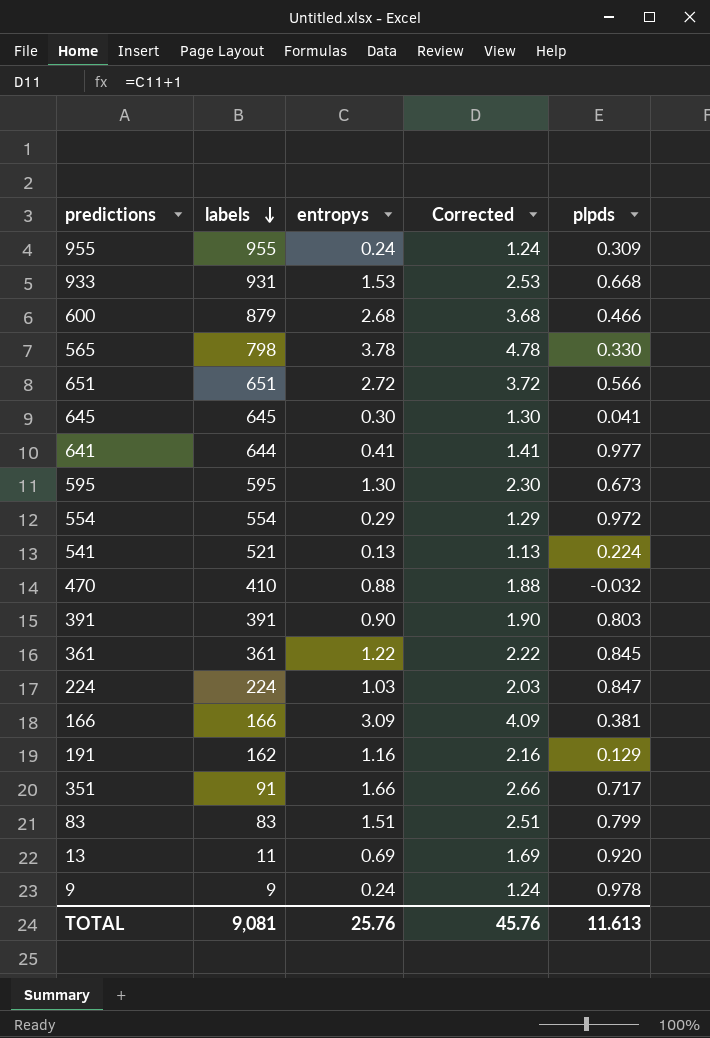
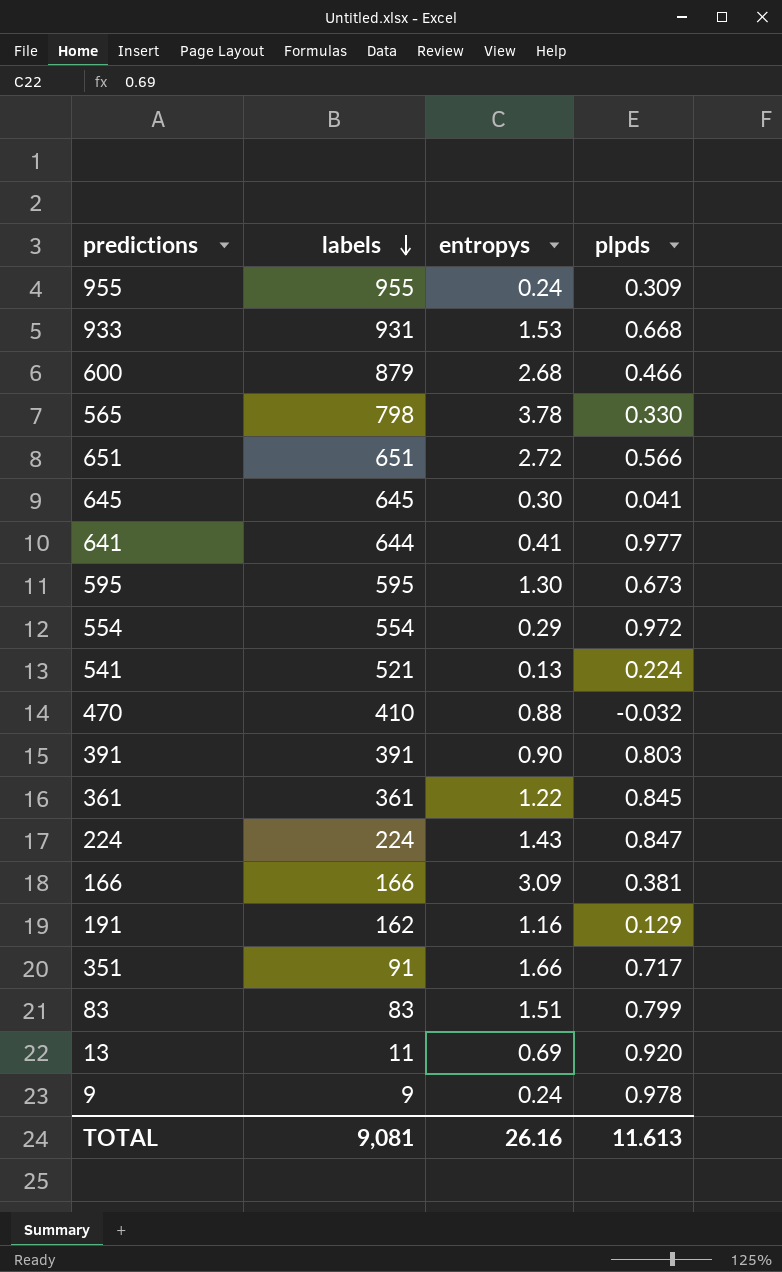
column Corrected | formula: [entropys] + 1 -> none
224 | entropys: 1.03 -> 1.43
TOTAL | entropys: 25.76 -> 26.16

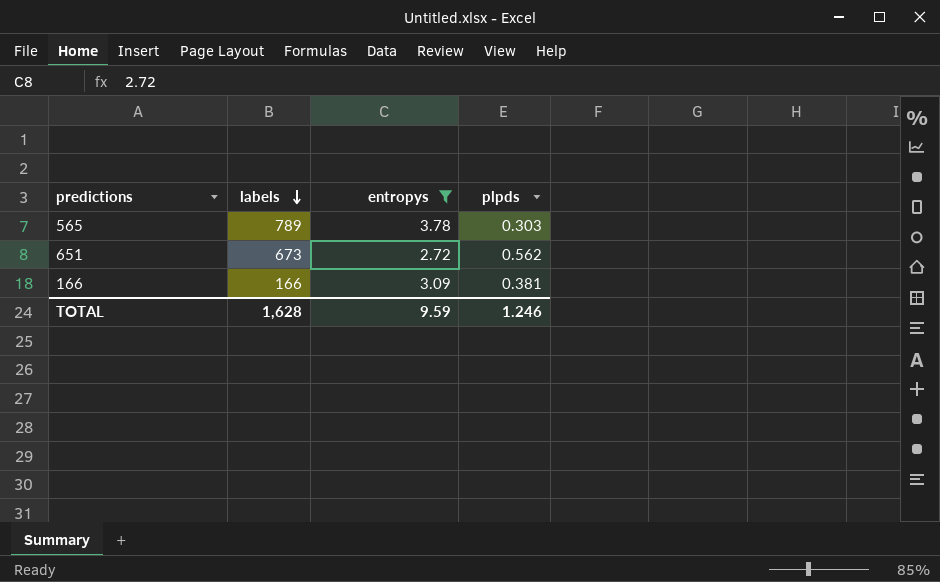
filter: none -> entropys >= 2.72
565 | labels: 798 -> 789
565 | plpds: 0.330 -> 0.303
651 | labels: 651 -> 673
651 | plpds: 0.566 -> 0.562
TOTAL | labels: 9,081 -> 1,628
TOTAL | entropys: 26.16 -> 9.59
TOTAL | plpds: 11.613 -> 1.246

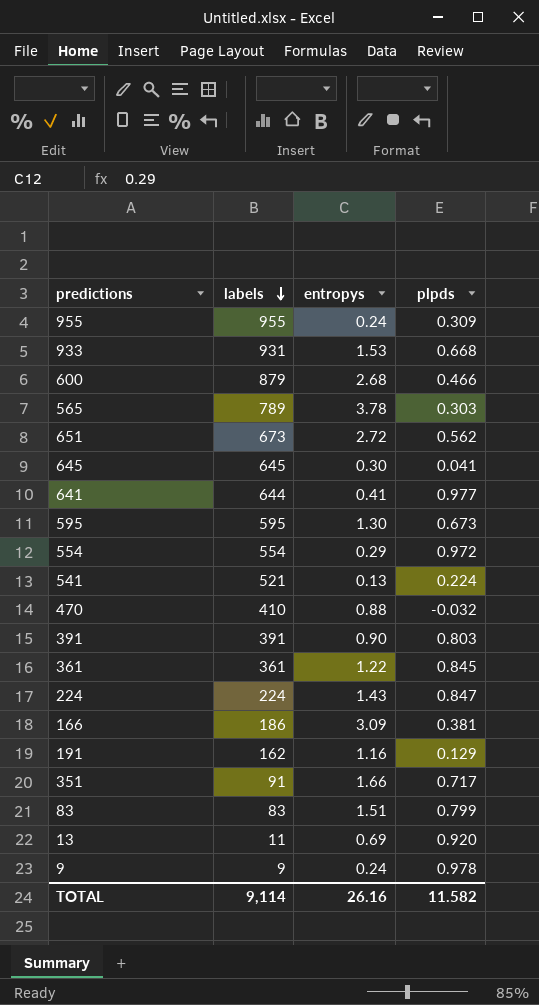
filter: entropys >= 2.72 -> none
166 | labels: 166 -> 186
TOTAL | labels: 1,628 -> 9,114
TOTAL | entropys: 9.59 -> 26.16
TOTAL | plpds: 1.246 -> 11.582

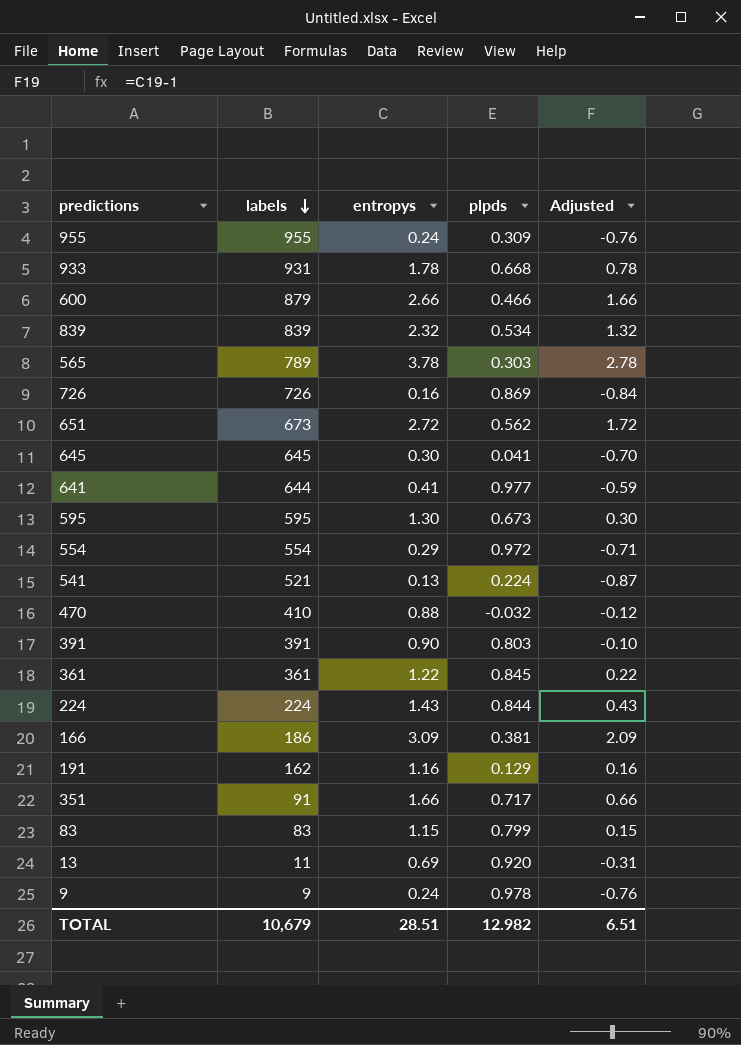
column Adjusted | formula: none -> [entropys] - 1
933 | entropys: 1.53 -> 1.78
600 | entropys: 2.68 -> 2.66
row 839: none -> 839 | 2.32 | 0.534 | 1.32
row 726: none -> 726 | 0.16 | 0.869 | -0.84
224 | plpds: 0.847 -> 0.844
83 | entropys: 1.51 -> 1.15
TOTAL | labels: 9,114 -> 10,679
TOTAL | entropys: 26.16 -> 28.51
TOTAL | plpds: 11.582 -> 12.982

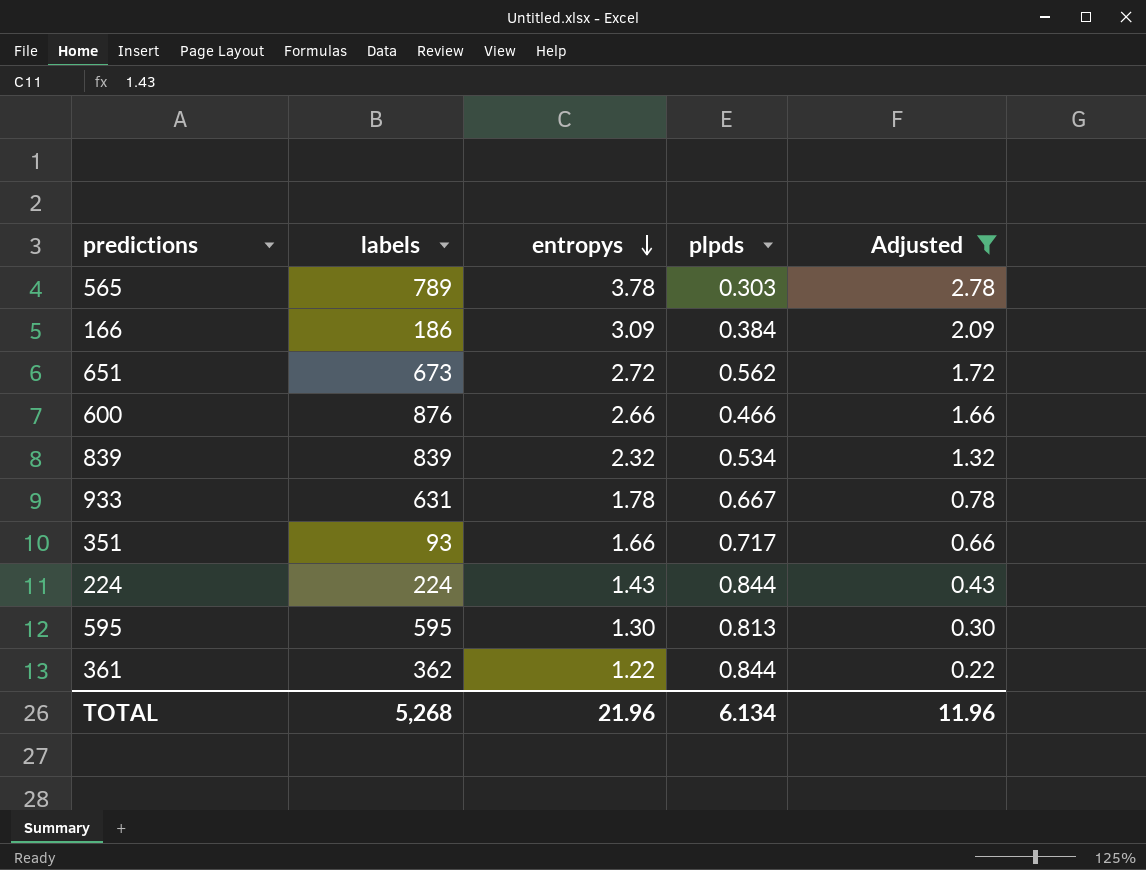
filter: none -> Adjusted >= 0.22
row order: labels descending -> entropys descending
166 | plpds: 0.381 -> 0.384
600 | labels: 879 -> 876
933 | labels: 931 -> 631
933 | plpds: 0.668 -> 0.667
351 | labels: 91 -> 93
595 | plpds: 0.673 -> 0.813
361 | labels: 361 -> 362
361 | plpds: 0.845 -> 0.844
TOTAL | labels: 10,679 -> 5,268
TOTAL | entropys: 28.51 -> 21.96
TOTAL | plpds: 12.982 -> 6.134
TOTAL | Adjusted: 6.51 -> 11.96

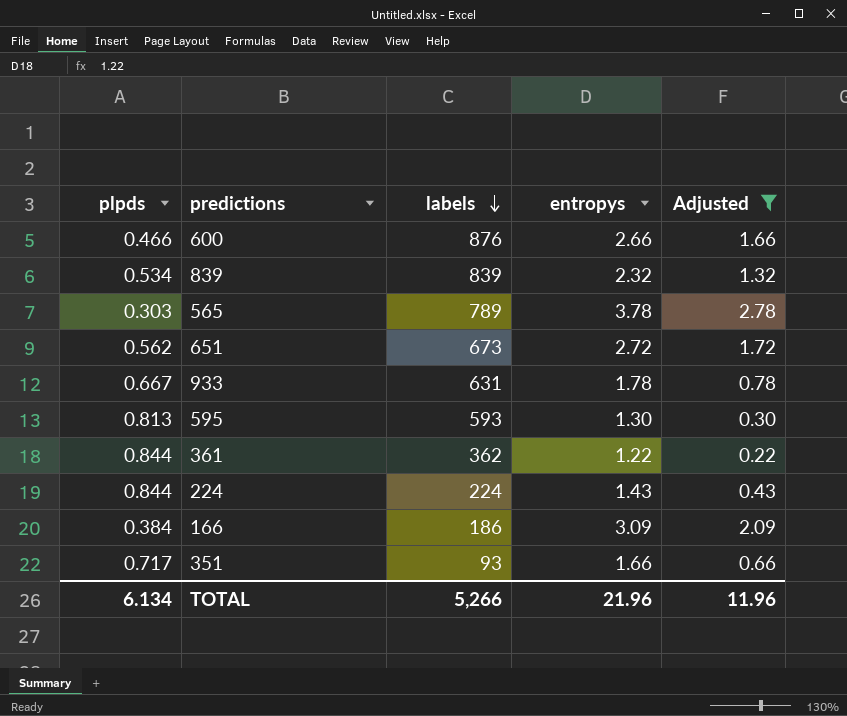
row order: entropys descending -> labels descending
column plpds | position: 4 -> 1
595 | labels: 595 -> 593
TOTAL | labels: 5,268 -> 5,266

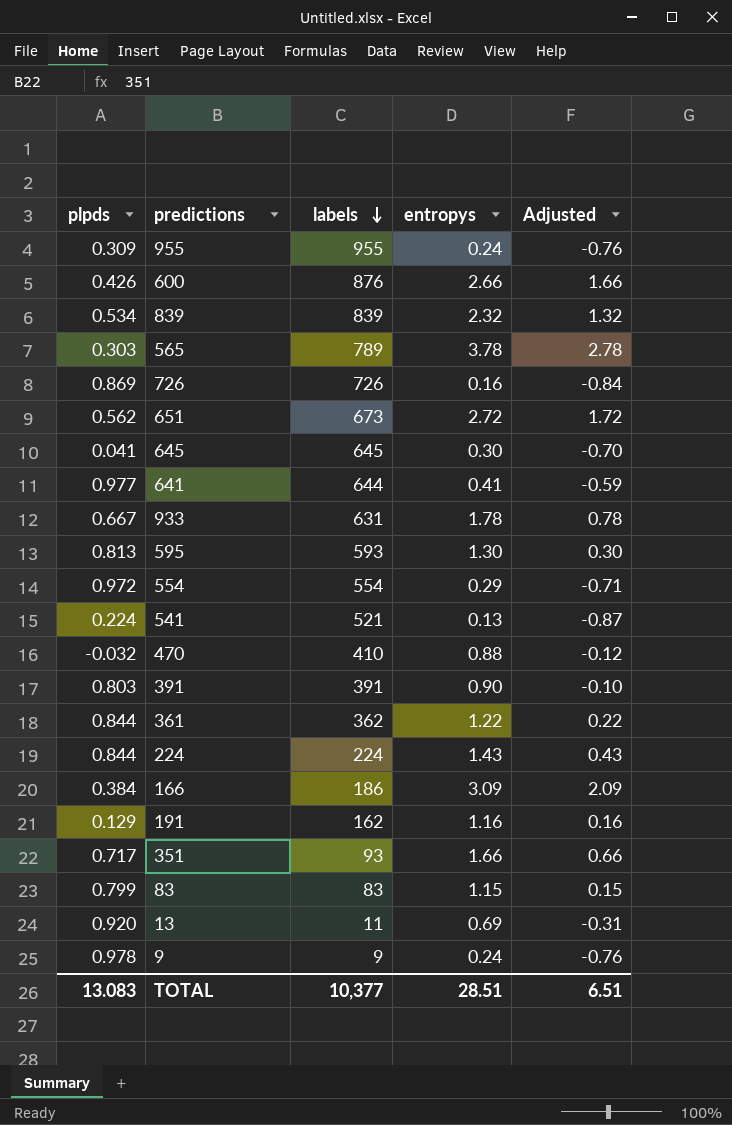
filter: Adjusted >= 0.22 -> none
600 | plpds: 0.466 -> 0.426
TOTAL | plpds: 6.134 -> 13.083
TOTAL | labels: 5,266 -> 10,377
TOTAL | entropys: 21.96 -> 28.51
TOTAL | Adjusted: 11.96 -> 6.51

